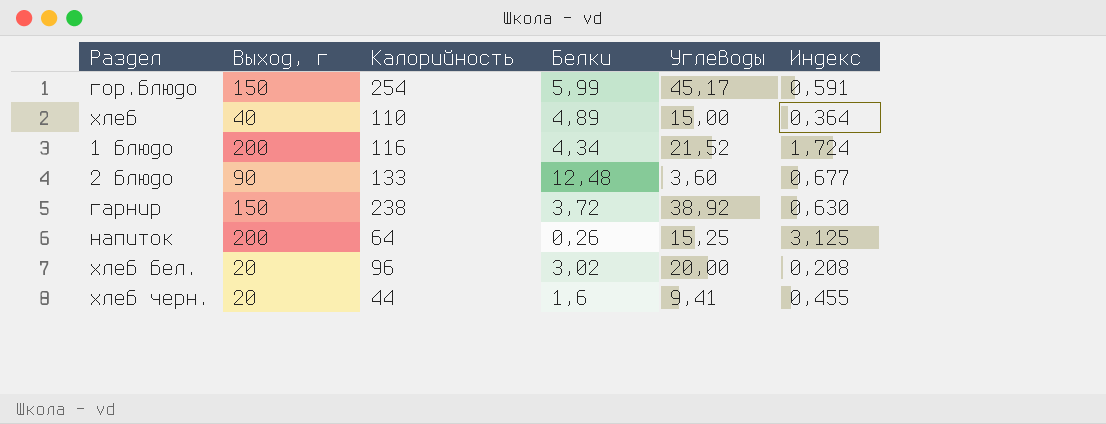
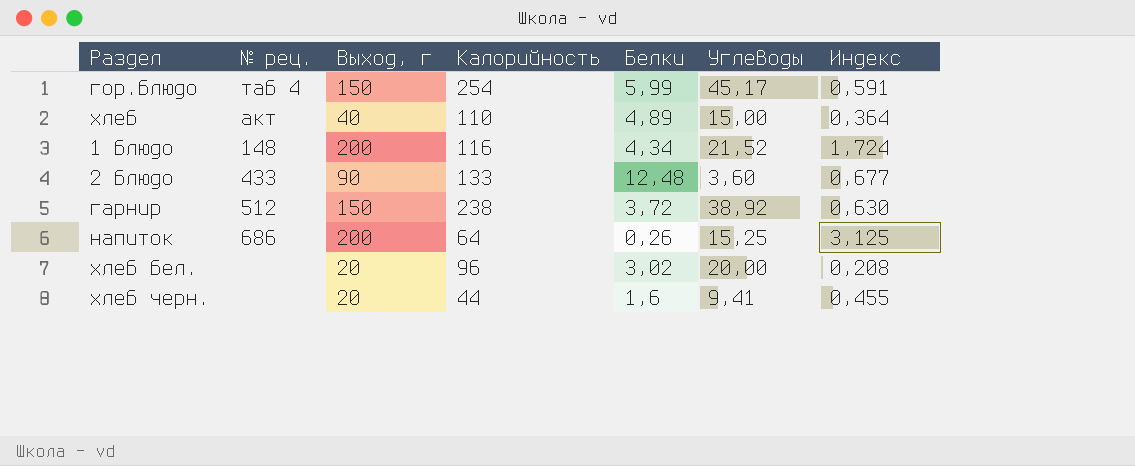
column № рец. | position: none -> 2

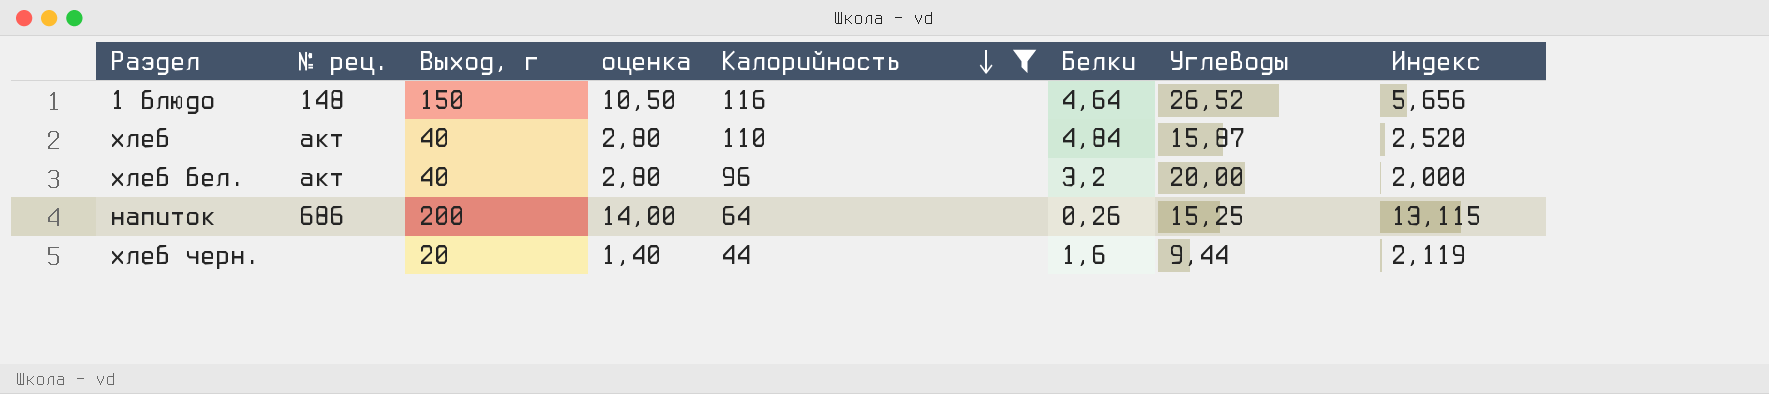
filter: none -> Калорийность <= 116
row order: none -> Калорийность descending
column оценка | formula: none -> [Выход, г] * 0,07
column Индекс | formula: [Выход, г] / [Калорийность] -> [Выход, г] / [Углеводы]
1 блюдо | Выход, г: 200 -> 150
1 блюдо | Белки: 4,34 -> 4,64
1 блюдо | Углеводы: 21,52 -> 26,52
хлеб | Белки: 4,89 -> 4,84
хлеб | Углеводы: 15,00 -> 15,87
хлеб бел. | № рец.: none -> акт
хлеб бел. | Выход, г: 20 -> 40
хлеб бел. | Белки: 3,02 -> 3,2
хлеб черн. | Углеводы: 9,41 -> 9,44

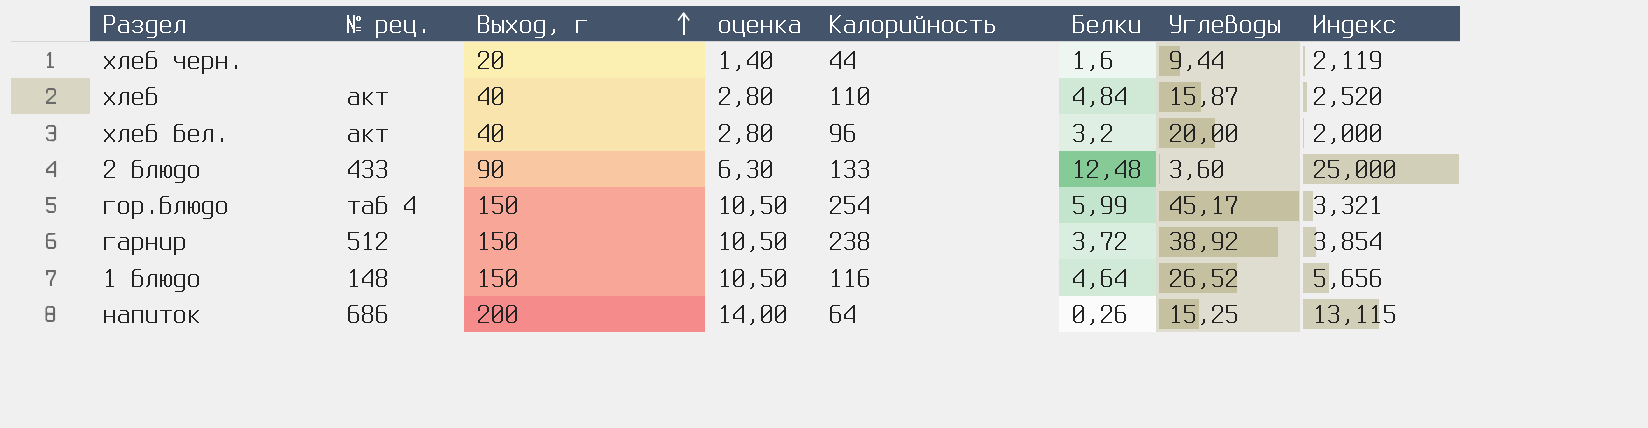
filter: Калорийность <= 116 -> none
row order: Калорийность descending -> Выход, г ascending

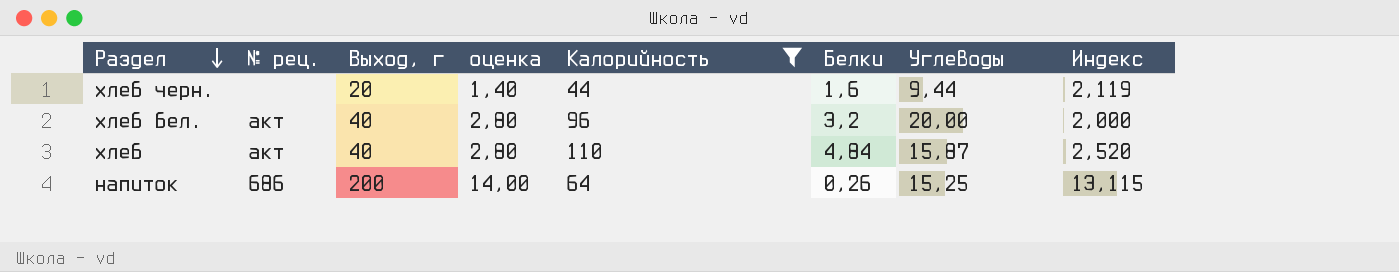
filter: none -> Калорийность <= 110
row order: Выход, г ascending -> Раздел descending

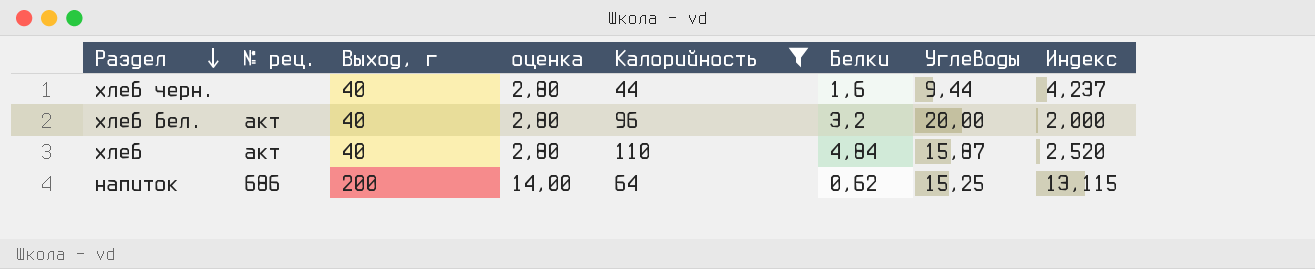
хлеб черн. | Выход, г: 20 -> 40
хлеб черн. | оценка: 1,40 -> 2,80
хлеб черн. | Индекс: 2,119 -> 4,237
напиток | Белки: 0,26 -> 0,62

